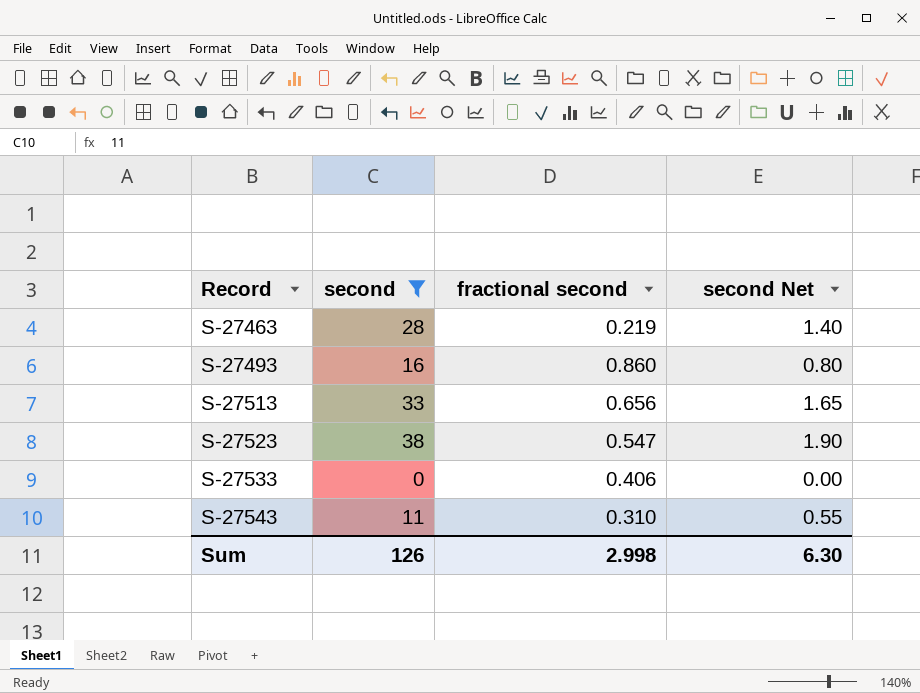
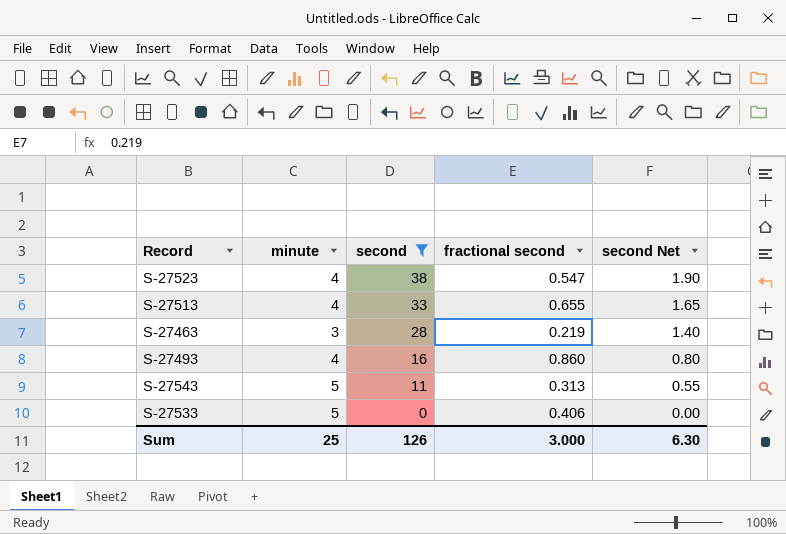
row order: Record ascending -> second descending
column minute | position: none -> 2
S-27513 | fractional second: 0.656 -> 0.655
S-27543 | fractional second: 0.310 -> 0.313
Sum | fractional second: 2.998 -> 3.000

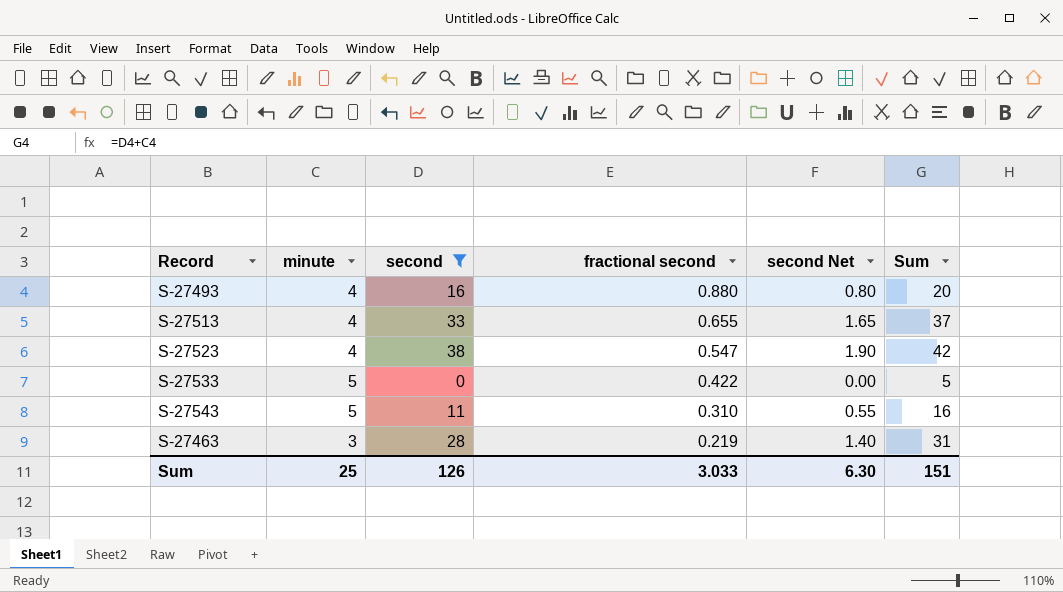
row order: second descending -> fractional second descending
column Sum | formula: none -> [minute] + [second]
S-27493 | fractional second: 0.860 -> 0.880
S-27533 | fractional second: 0.406 -> 0.422
S-27543 | fractional second: 0.313 -> 0.310
Sum | fractional second: 3.000 -> 3.033

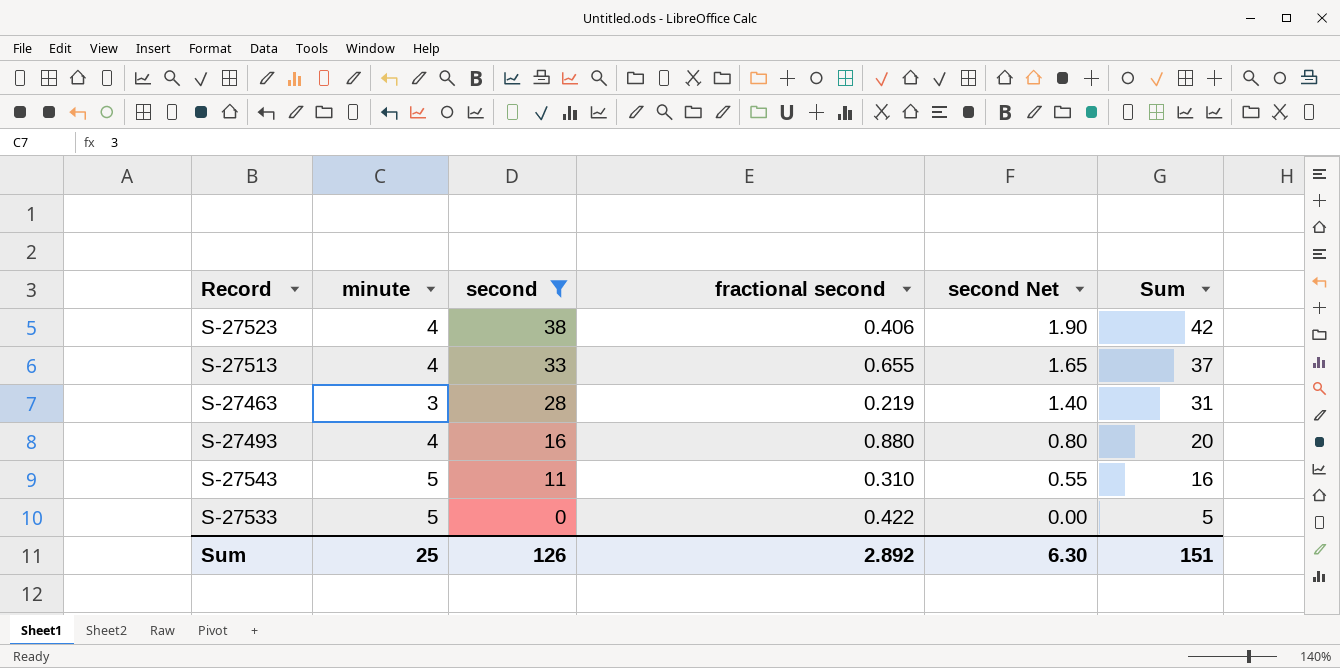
row order: fractional second descending -> second descending
S-27523 | fractional second: 0.547 -> 0.406
Sum | fractional second: 3.033 -> 2.892

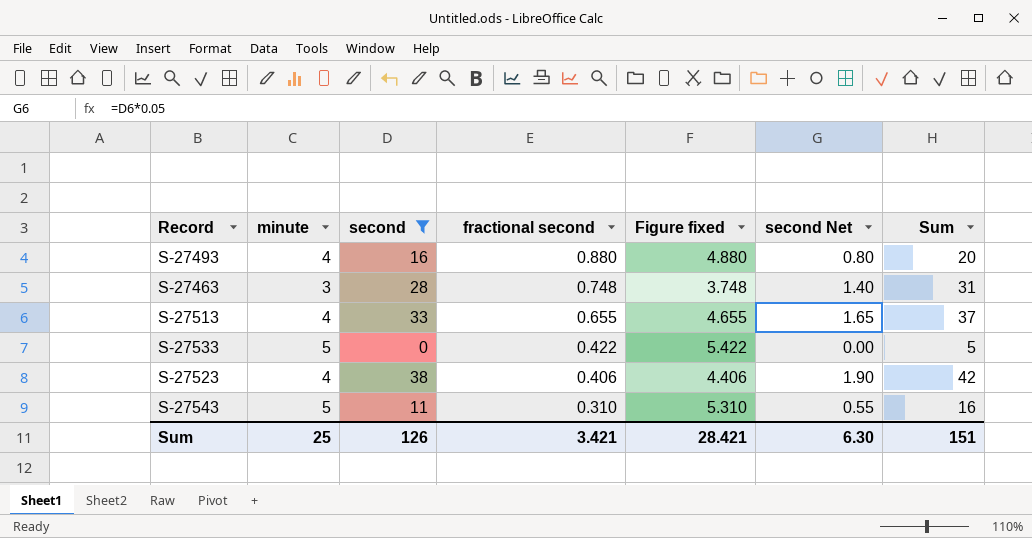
row order: second descending -> fractional second descending
column Figure fixed | formula: none -> [minute] + [fractional second]
S-27463 | fractional second: 0.219 -> 0.748
Sum | fractional second: 2.892 -> 3.421

